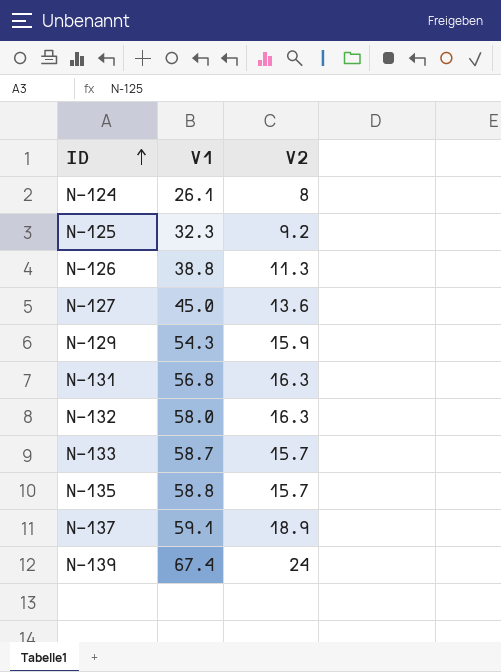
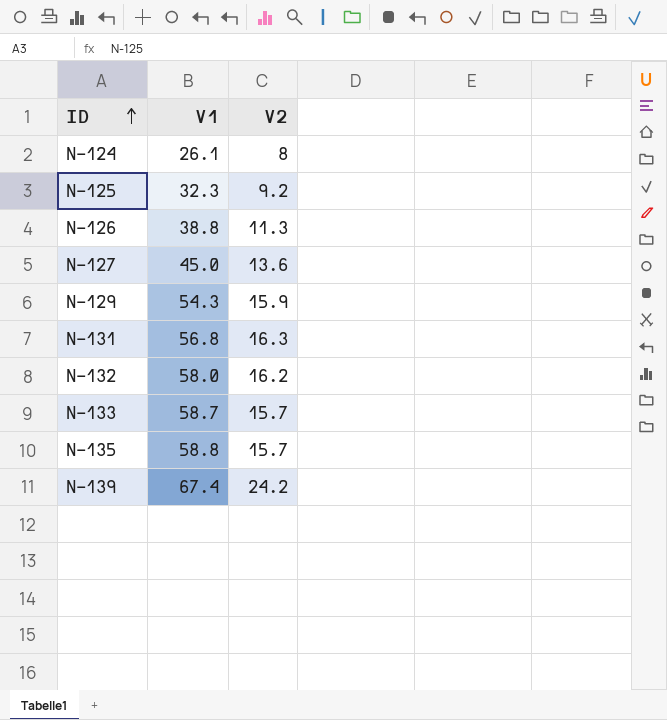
row N-137: 59.1 | 18.9 -> none
N-132 | V2: 16.3 -> 16.2
N-139 | V2: 24 -> 24.2

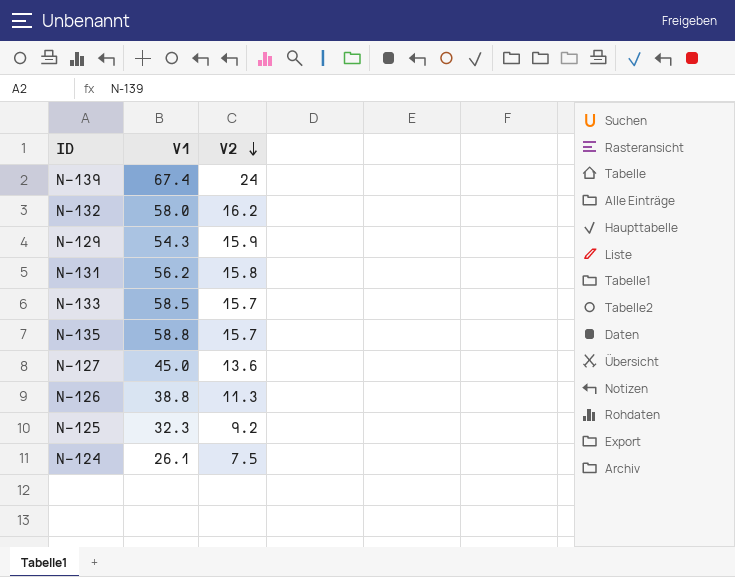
row order: ID ascending -> V2 descending
N-139 | V2: 24.2 -> 24
N-131 | V1: 56.8 -> 56.2
N-131 | V2: 16.3 -> 15.8
N-133 | V1: 58.7 -> 58.5
N-124 | V2: 8 -> 7.5

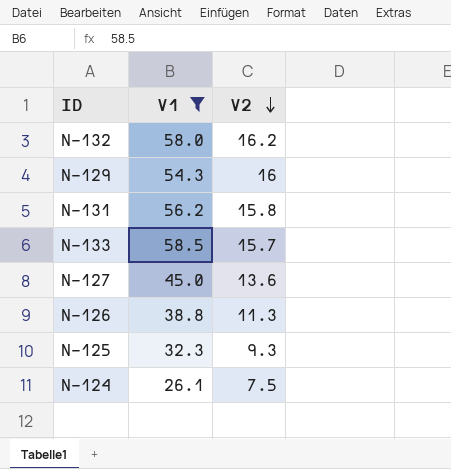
filter: none -> V1 <= 58.5
N-129 | V2: 15.9 -> 16
N-125 | V2: 9.2 -> 9.3

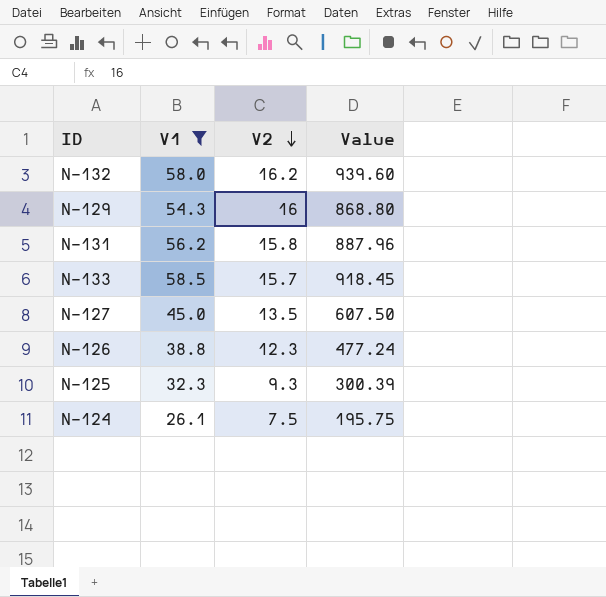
column Value | formula: none -> [V1] * [V2]
N-127 | V2: 13.6 -> 13.5
N-126 | V2: 11.3 -> 12.3

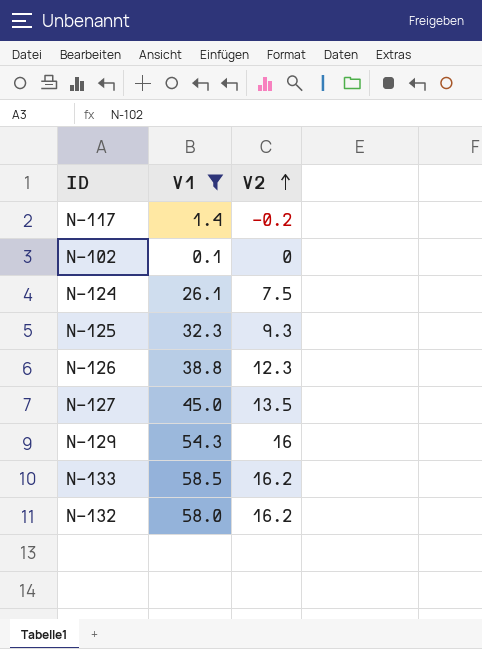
row order: V2 descending -> V2 ascending
column Value | formula: [V1] * [V2] -> none
row N-131: 56.2 | 15.8 | 887.96 -> none
row N-117: none -> 1.4 | -0.2
row N-102: none -> 0.1 | 0
N-133 | V2: 15.7 -> 16.2

